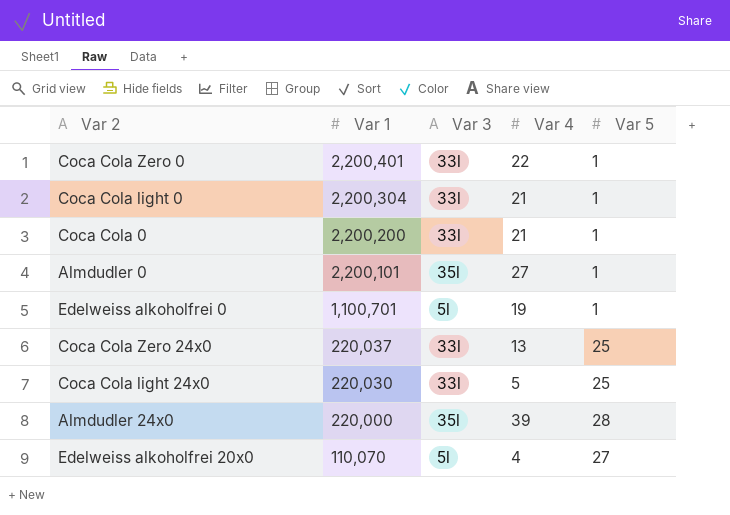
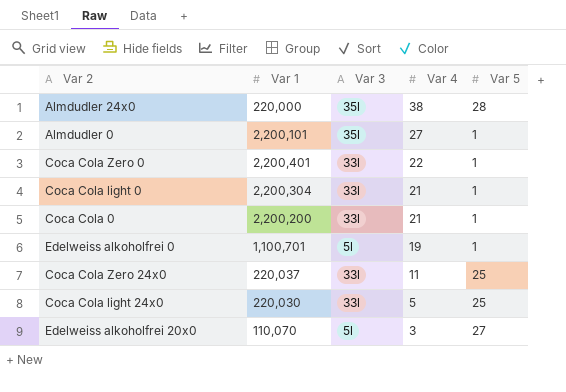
row order: Var 1 descending -> Var 4 descending
Almdudler 24x0 | Var 4: 39 -> 38
Coca Cola Zero 24x0 | Var 4: 13 -> 11
Edelweiss alkoholfrei 20x0 | Var 4: 4 -> 3

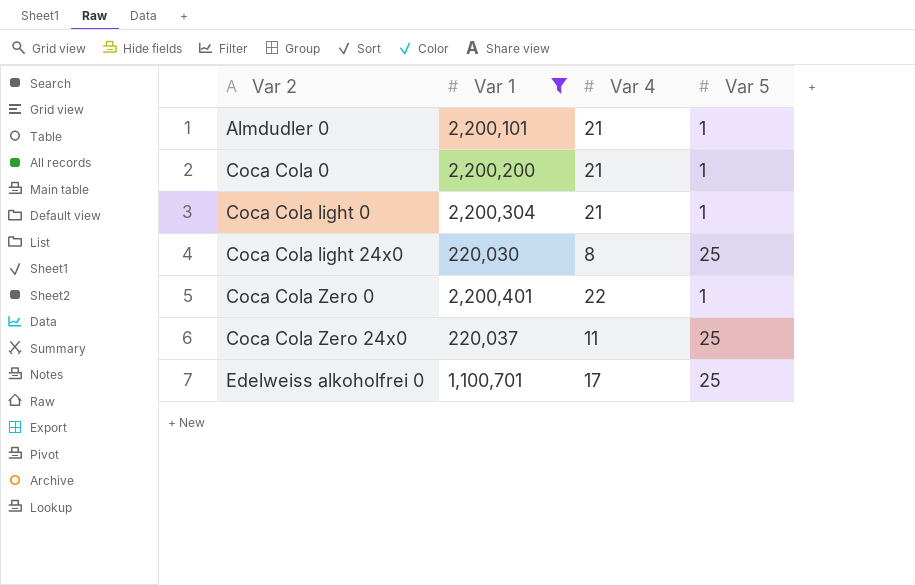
filter: none -> Var 1 >= 220,030
row order: Var 4 descending -> Var 2 ascending
column Var 3 | position: 3 -> none
Almdudler 0 | Var 4: 27 -> 21
Coca Cola light 24x0 | Var 4: 5 -> 8
Edelweiss alkoholfrei 0 | Var 4: 19 -> 17
Edelweiss alkoholfrei 0 | Var 5: 1 -> 25

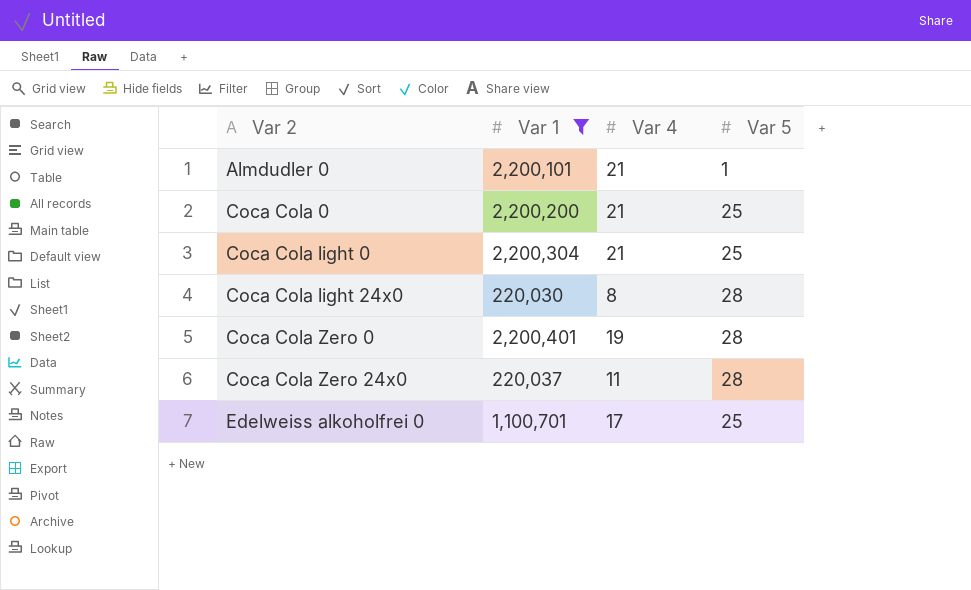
Coca Cola 0 | Var 5: 1 -> 25
Coca Cola light 0 | Var 5: 1 -> 25
Coca Cola light 24x0 | Var 5: 25 -> 28
Coca Cola Zero 0 | Var 4: 22 -> 19
Coca Cola Zero 0 | Var 5: 1 -> 28
Coca Cola Zero 24x0 | Var 5: 25 -> 28

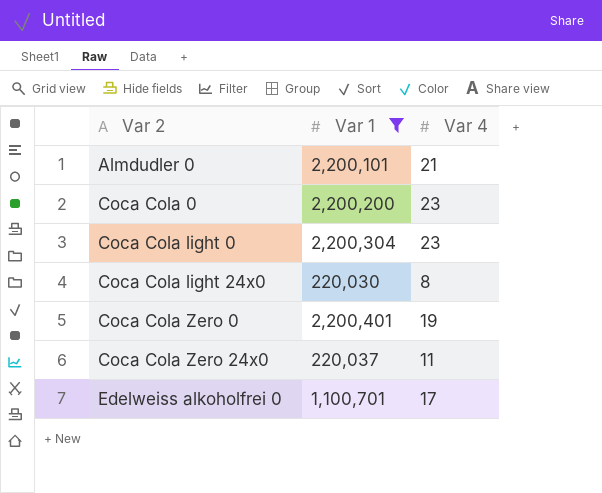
column Var 5 | position: 4 -> none
Coca Cola 0 | Var 4: 21 -> 23
Coca Cola light 0 | Var 4: 21 -> 23

